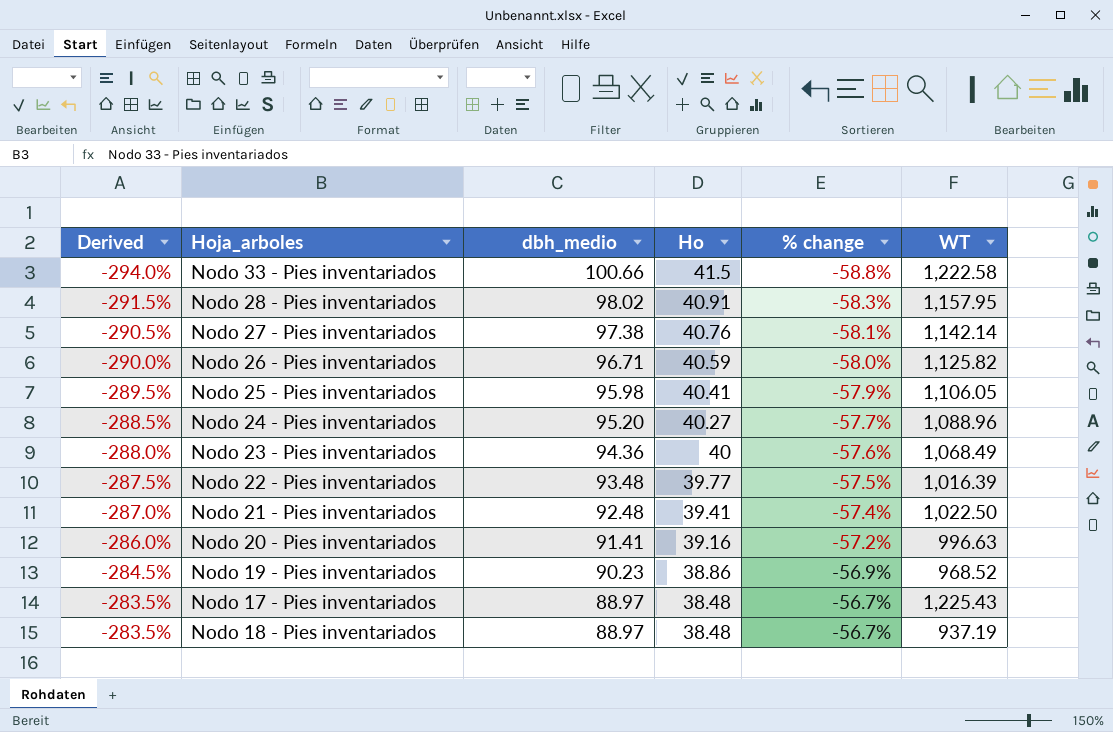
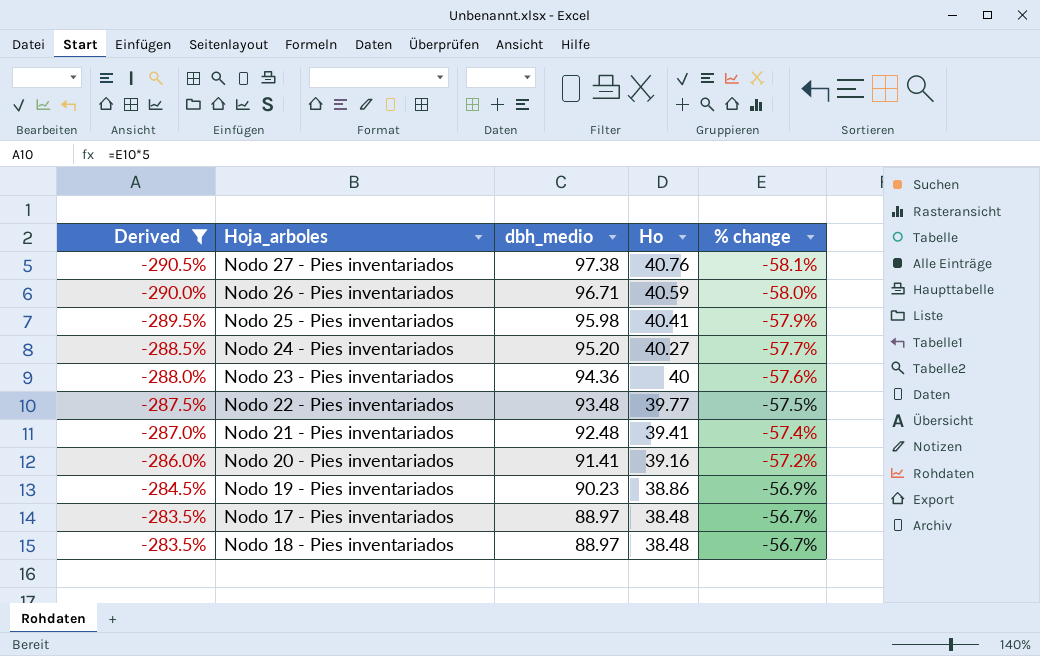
filter: none -> Derived >= -290.5%
column WT | position: 6 -> none

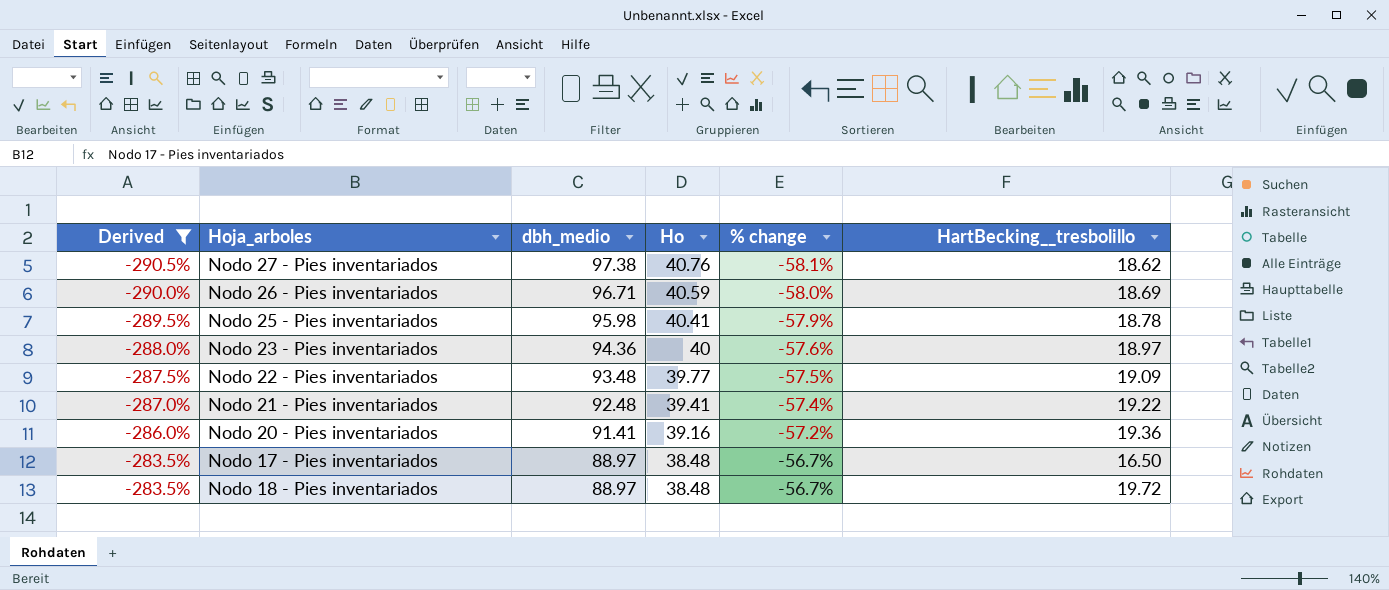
column HartBecking__tresbolillo | position: none -> 6
row Nodo 24 - Pies inventariados: -288.5% | 95.20 | 40.27 | -57.7% -> none
row Nodo 19 - Pies inventariados: -284.5% | 90.23 | 38.86 | -56.9% -> none

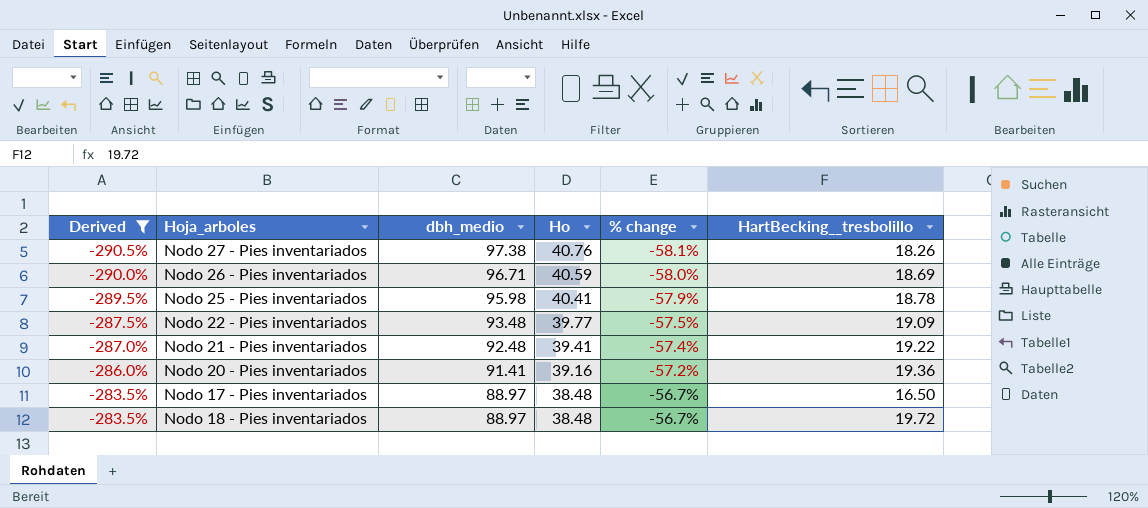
row Nodo 23 - Pies inventariados: -288.0% | 94.36 | 40 | -57.6% | 18.97 -> none
Nodo 27 - Pies inventariados | HartBecking__tresbolillo: 18.62 -> 18.26

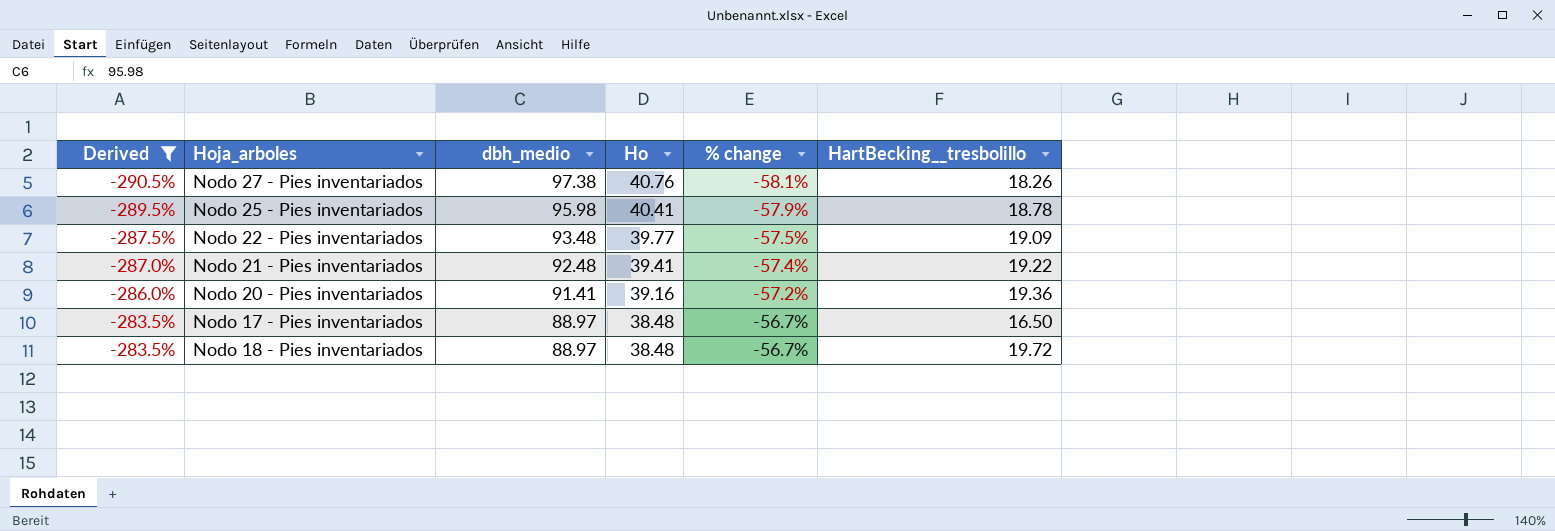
row Nodo 26 - Pies inventariados: -290.0% | 96.71 | 40.59 | -58.0% | 18.69 -> none

